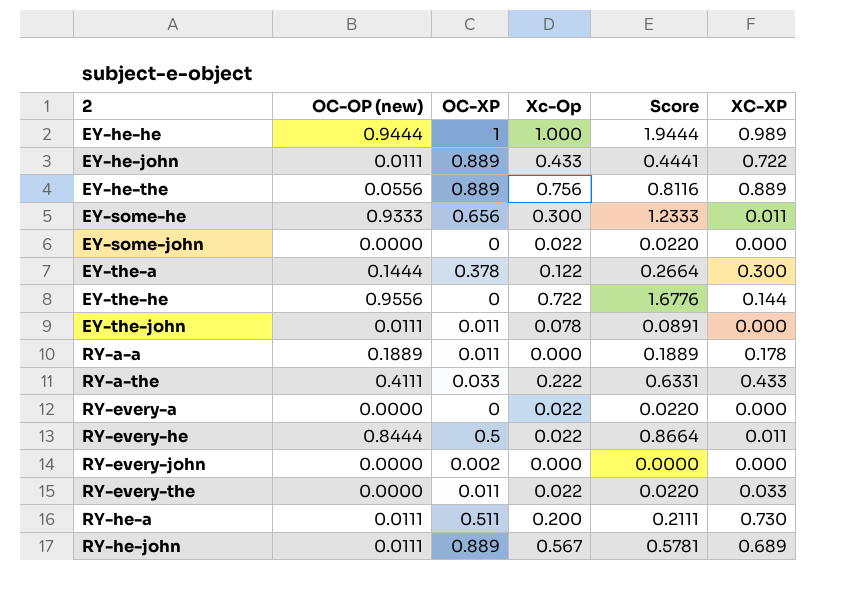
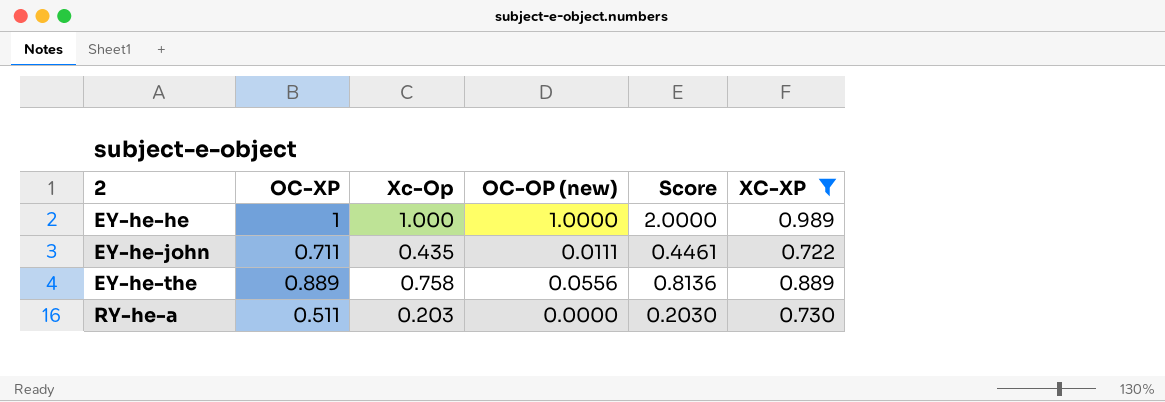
filter: none -> XC-XP >= 0.722
column OC-OP (new) | position: 2 -> 4
EY-he-he | OC-OP (new): 0.9444 -> 1.0000
EY-he-he | Score: 1.9444 -> 2.0000
EY-he-john | OC-XP: 0.889 -> 0.711
EY-he-john | Xc-Op: 0.433 -> 0.435
EY-he-john | Score: 0.4441 -> 0.4461
EY-he-the | Xc-Op: 0.756 -> 0.758
EY-he-the | Score: 0.8116 -> 0.8136
RY-he-a | Xc-Op: 0.200 -> 0.203
RY-he-a | OC-OP (new): 0.0111 -> 0.0000
RY-he-a | Score: 0.2111 -> 0.2030

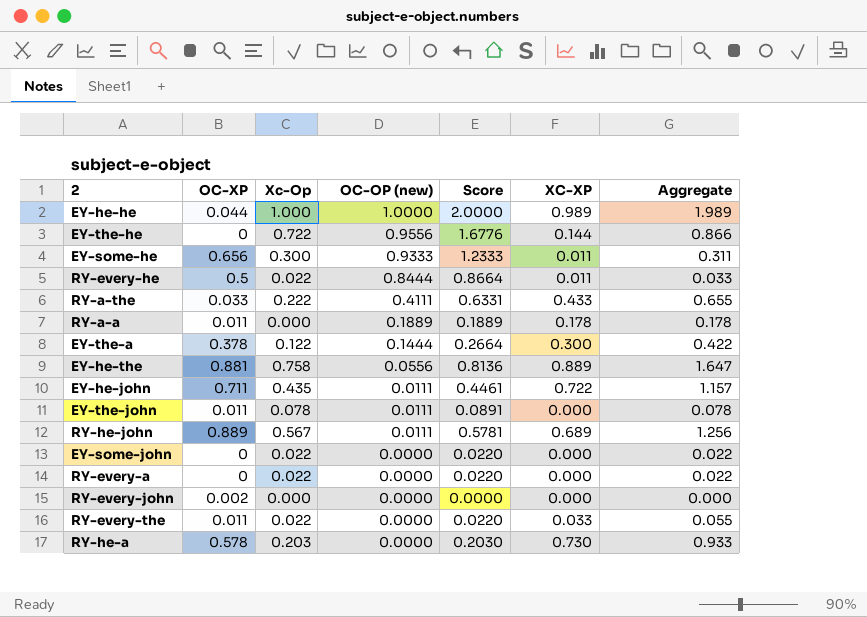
filter: XC-XP >= 0.722 -> none
row order: 2 ascending -> OC-OP (new) descending
column Aggregate | formula: none -> [Xc-Op] + [XC-XP]
EY-he-he | OC-XP: 1 -> 0.044
EY-he-the | OC-XP: 0.889 -> 0.881
RY-he-a | OC-XP: 0.511 -> 0.578

